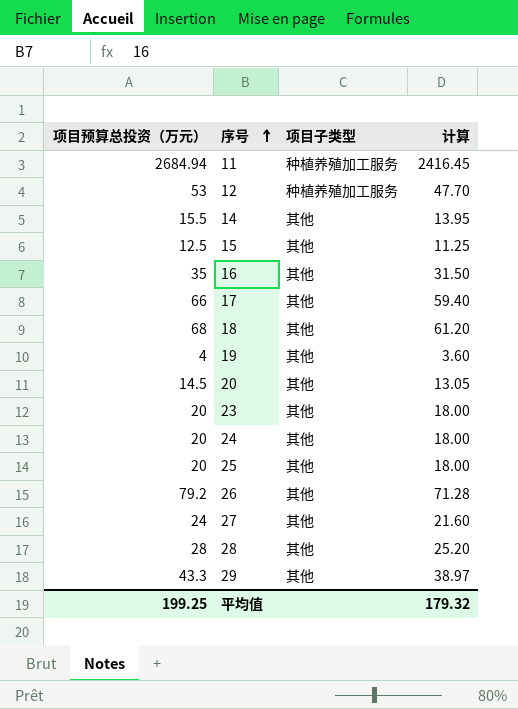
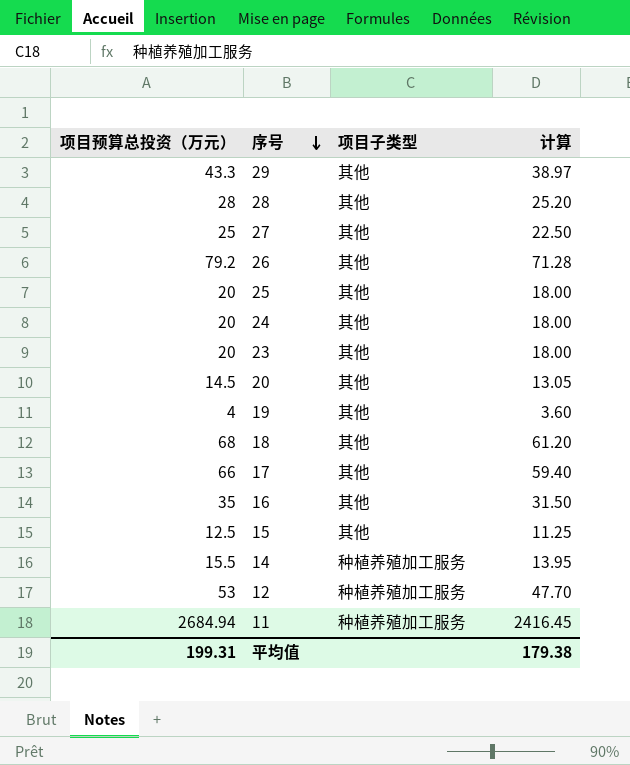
row order: 序号 ascending -> 序号 descending
27 | 项目预算总投资（万元）: 24 -> 25
27 | 计算: 21.60 -> 22.50
14 | 项目子类型: 其他 -> 种植养殖加工服务
平均值 | 项目预算总投资（万元）: 199.25 -> 199.31
平均值 | 计算: 179.32 -> 179.38

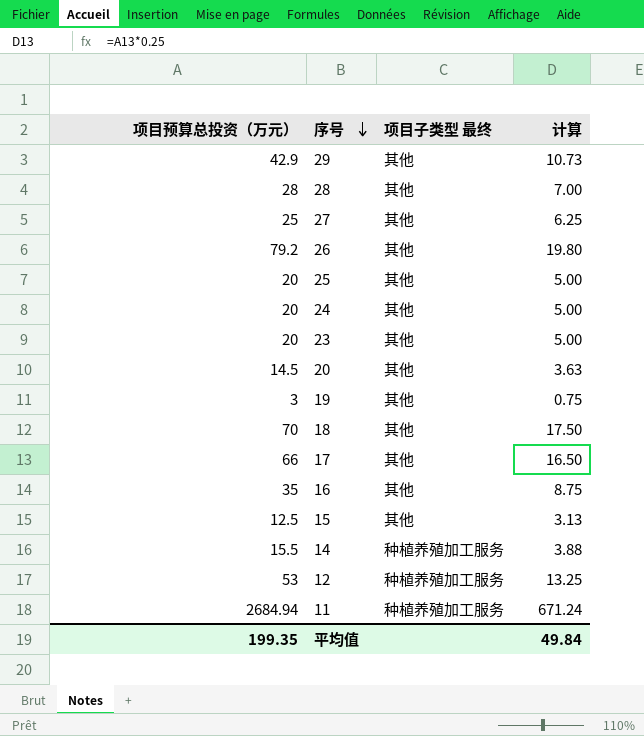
column name: 项目子类型 -> 项目子类型 最终
column 计算 | formula: [项目预算总投资（万元）] * 0.9 -> [项目预算总投资（万元）] * 0.25
29 | 项目预算总投资（万元）: 43.3 -> 42.9
19 | 项目预算总投资（万元）: 4 -> 3
18 | 项目预算总投资（万元）: 68 -> 70
平均值 | 项目预算总投资（万元）: 199.31 -> 199.35
平均值 | 计算: 179.38 -> 49.84

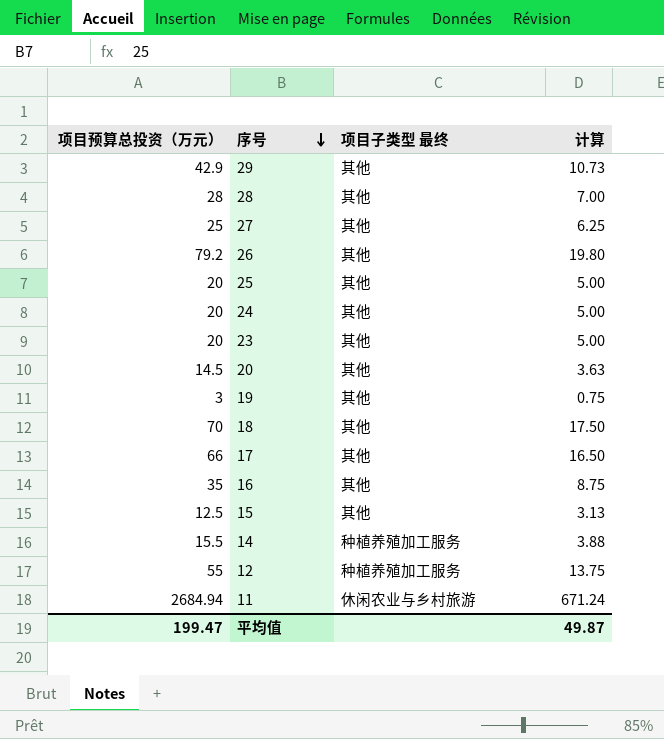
12 | 项目预算总投资（万元）: 53 -> 55
12 | 计算: 13.25 -> 13.75
11 | 项目子类型 最终: 种植养殖加工服务 -> 休闲农业与乡村旅游
平均值 | 项目预算总投资（万元）: 199.35 -> 199.47
平均值 | 计算: 49.84 -> 49.87

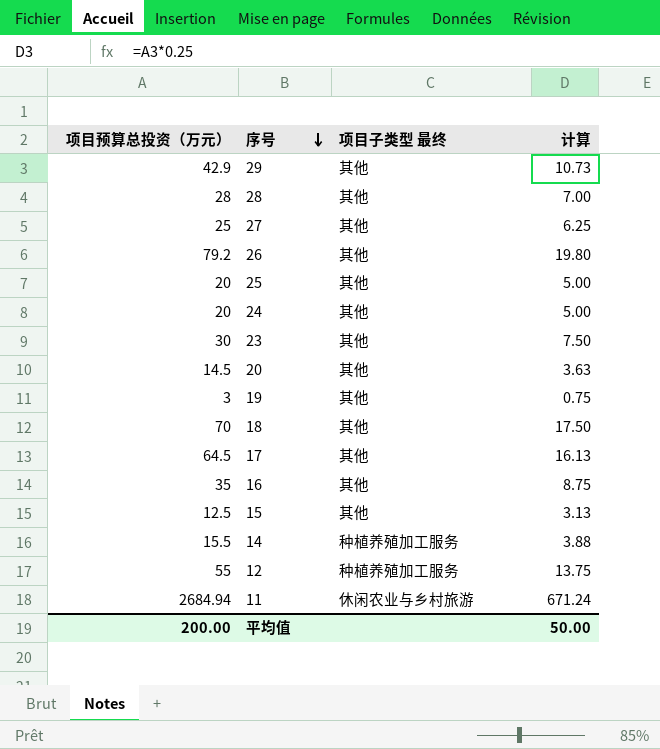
23 | 项目预算总投资（万元）: 20 -> 30
23 | 计算: 5.00 -> 7.50
17 | 项目预算总投资（万元）: 66 -> 64.5
17 | 计算: 16.50 -> 16.13
平均值 | 项目预算总投资（万元）: 199.47 -> 200.00
平均值 | 计算: 49.87 -> 50.00

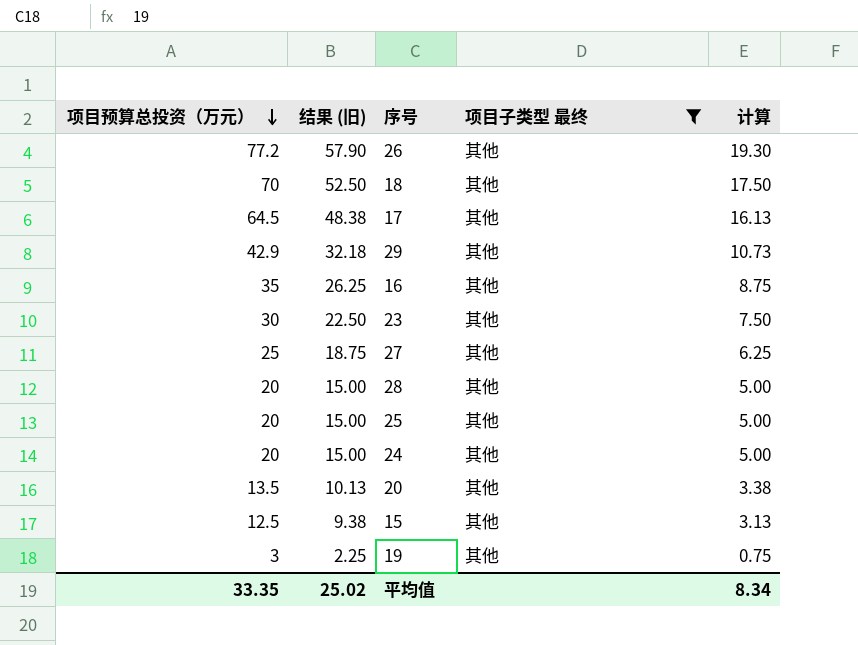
filter: none -> 项目子类型 最终 = 其他
row order: 序号 descending -> 项目预算总投资（万元） descending
column 结果 (旧) | formula: none -> [项目预算总投资（万元）] * 0.75
26 | 项目预算总投资（万元）: 79.2 -> 77.2
26 | 计算: 19.80 -> 19.30
28 | 项目预算总投资（万元）: 28 -> 20
28 | 计算: 7.00 -> 5.00
20 | 项目预算总投资（万元）: 14.5 -> 13.5
20 | 计算: 3.63 -> 3.38
平均值 | 项目预算总投资（万元）: 200.00 -> 33.35
平均值 | 计算: 50.00 -> 8.34

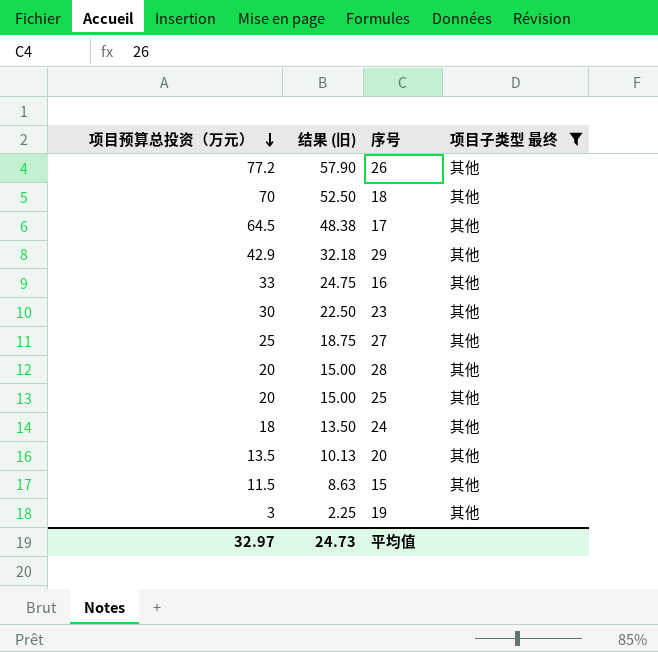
column 计算 | formula: [项目预算总投资（万元）] * 0.25 -> none
16 | 项目预算总投资（万元）: 35 -> 33
16 | 结果 (旧): 26.25 -> 24.75
24 | 项目预算总投资（万元）: 20 -> 18
24 | 结果 (旧): 15.00 -> 13.50
15 | 项目预算总投资（万元）: 12.5 -> 11.5
15 | 结果 (旧): 9.38 -> 8.63
平均值 | 项目预算总投资（万元）: 33.35 -> 32.97
平均值 | 结果 (旧): 25.02 -> 24.73

